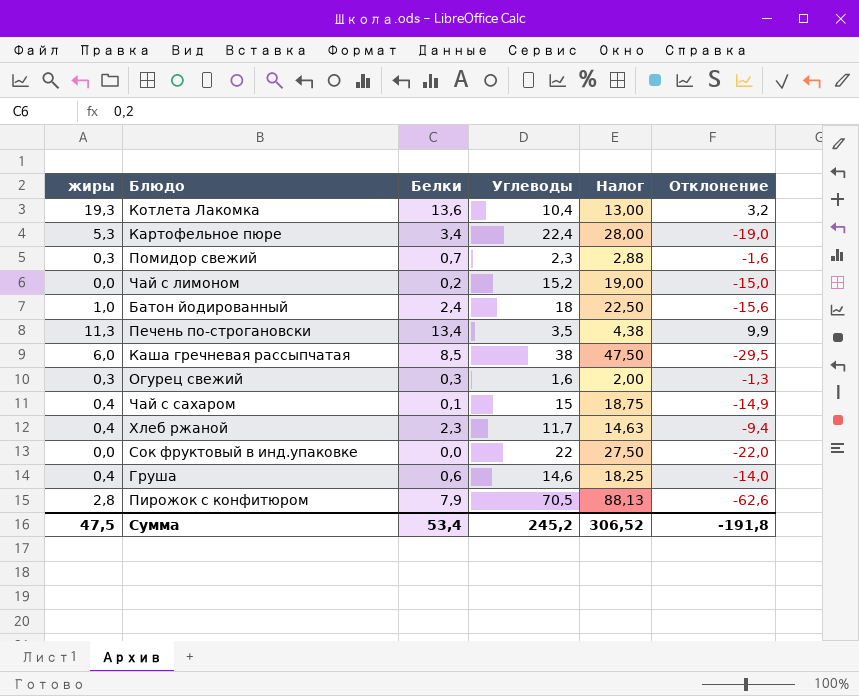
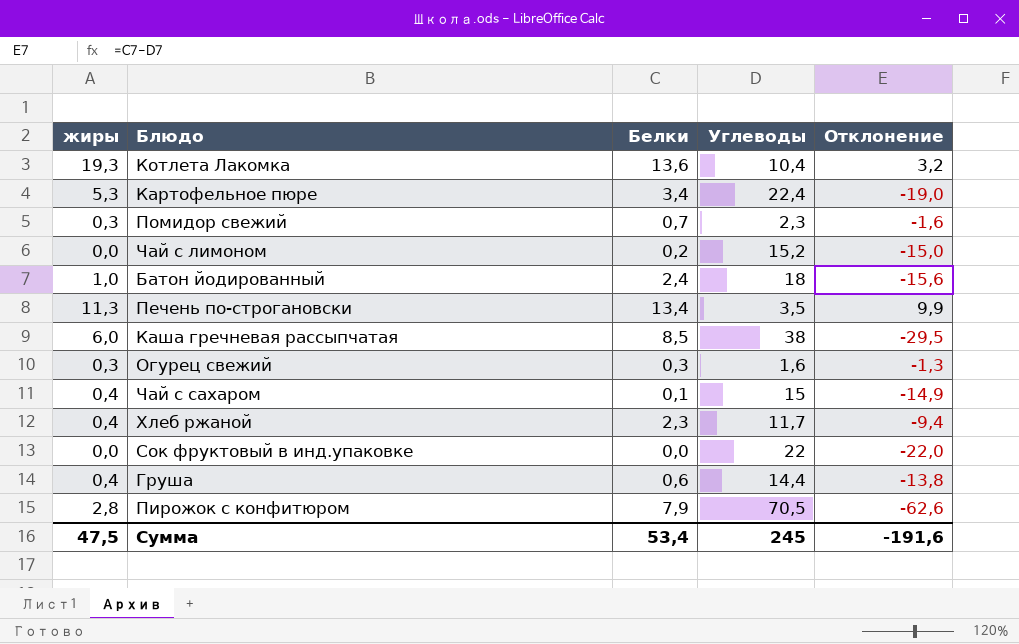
column Налог | formula: [Углеводы] * 1,25 -> none
Груша | Углеводы: 14,6 -> 14,4
Груша | Отклонение: -14,0 -> -13,8
Сумма | Углеводы: 245,2 -> 245
Сумма | Отклонение: -191,8 -> -191,6

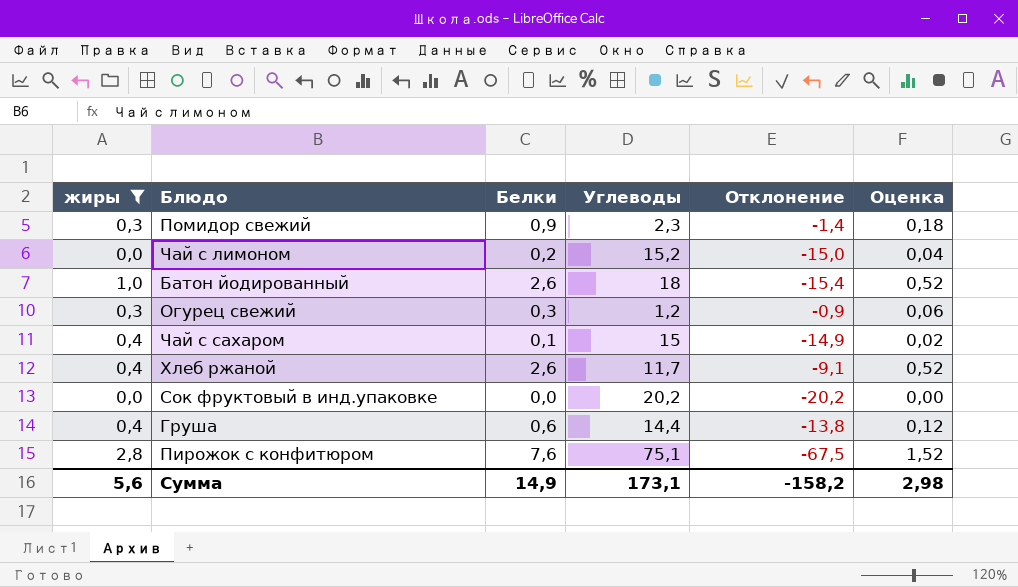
filter: none -> жиры <= 2,8
column Оценка | formula: none -> [Белки] * 0,2
Помидор свежий | Белки: 0,7 -> 0,9
Помидор свежий | Отклонение: -1,6 -> -1,4
Батон йодированный | Белки: 2,4 -> 2,6
Батон йодированный | Отклонение: -15,6 -> -15,4
Огурец свежий | Углеводы: 1,6 -> 1,2
Огурец свежий | Отклонение: -1,3 -> -0,9
Хлеб ржаной | Белки: 2,3 -> 2,6
Хлеб ржаной | Отклонение: -9,4 -> -9,1
Сок фруктовый в инд.упаковке | Углеводы: 22 -> 20,2
Сок фруктовый в инд.упаковке | Отклонение: -22,0 -> -20,2
Пирожок с конфитюром | Белки: 7,9 -> 7,6
Пирожок с конфитюром | Углеводы: 70,5 -> 75,1
Пирожок с конфитюром | Отклонение: -62,6 -> -67,5
Сумма | жиры: 47,5 -> 5,6
Сумма | Белки: 53,4 -> 14,9
Сумма | Углеводы: 245 -> 173,1
Сумма | Отклонение: -191,6 -> -158,2

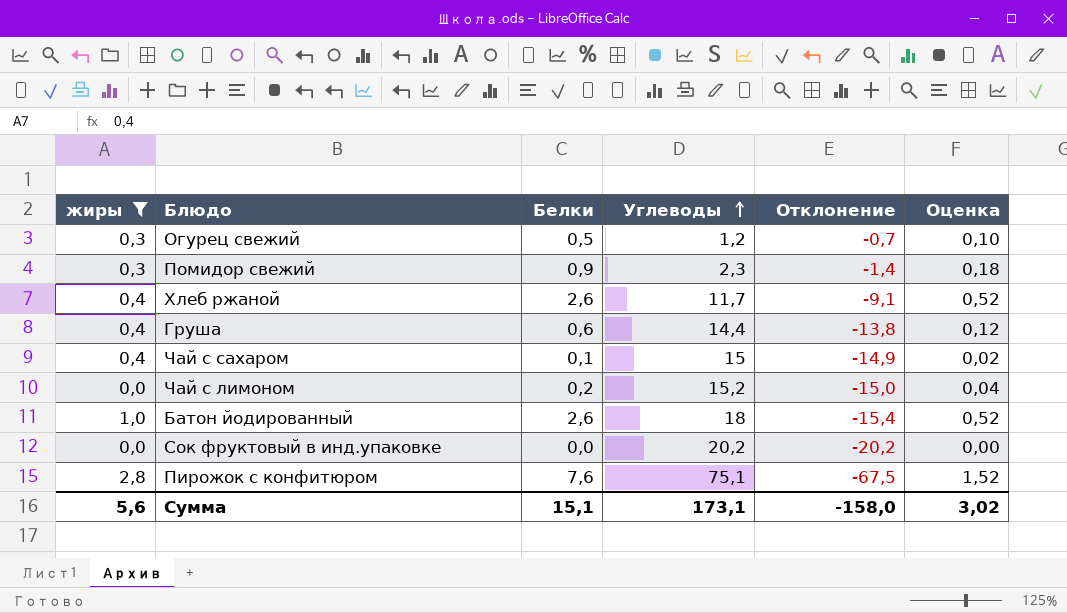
row order: none -> Углеводы ascending
Огурец свежий | Белки: 0,3 -> 0,5
Огурец свежий | Отклонение: -0,9 -> -0,7
Огурец свежий | Оценка: 0,06 -> 0,10
Сумма | Белки: 14,9 -> 15,1
Сумма | Отклонение: -158,2 -> -158,0
Сумма | Оценка: 2,98 -> 3,02

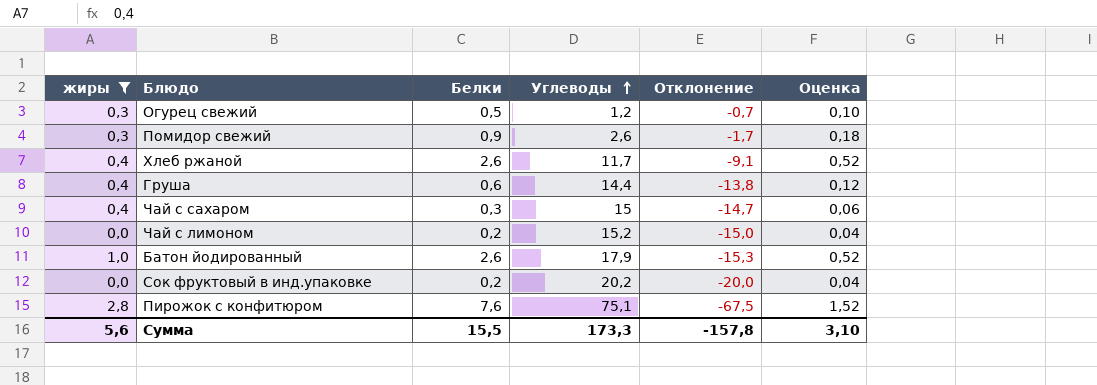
Помидор свежий | Углеводы: 2,3 -> 2,6
Помидор свежий | Отклонение: -1,4 -> -1,7
Чай с сахаром | Белки: 0,1 -> 0,3
Чай с сахаром | Отклонение: -14,9 -> -14,7
Чай с сахаром | Оценка: 0,02 -> 0,06
Батон йодированный | Углеводы: 18 -> 17,9
Батон йодированный | Отклонение: -15,4 -> -15,3
Сок фруктовый в инд.упаковке | Белки: 0,0 -> 0,2
Сок фруктовый в инд.упаковке | Отклонение: -20,2 -> -20,0
Сок фруктовый в инд.упаковке | Оценка: 0,00 -> 0,04
Сумма | Белки: 15,1 -> 15,5
Сумма | Углеводы: 173,1 -> 173,3
Сумма | Отклонение: -158,0 -> -157,8
Сумма | Оценка: 3,02 -> 3,10

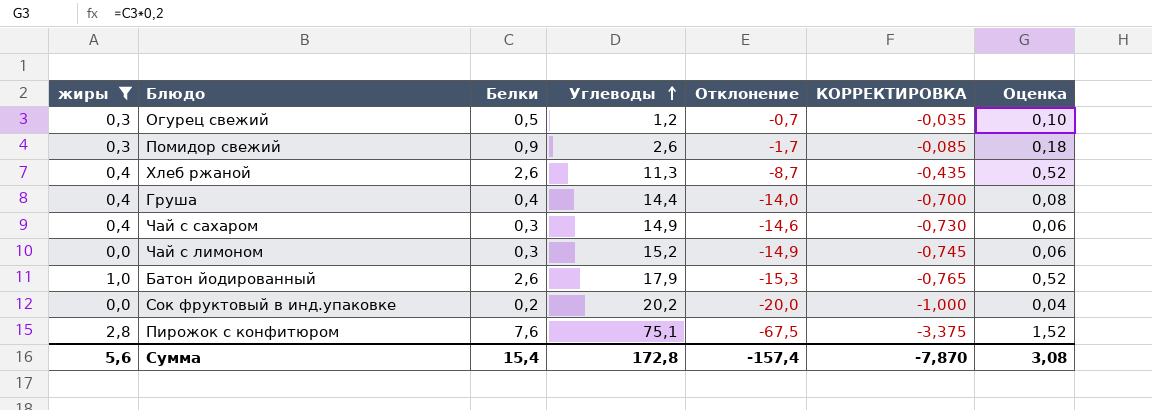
column КОРРЕКТИРОВКА | formula: none -> [Отклонение] * 0,05
Хлеб ржаной | Углеводы: 11,7 -> 11,3
Хлеб ржаной | Отклонение: -9,1 -> -8,7
Груша | Белки: 0,6 -> 0,4
Груша | Отклонение: -13,8 -> -14,0
Груша | Оценка: 0,12 -> 0,08
Чай с сахаром | Углеводы: 15 -> 14,9
Чай с сахаром | Отклонение: -14,7 -> -14,6
Чай с лимоном | Белки: 0,2 -> 0,3
Чай с лимоном | Отклонение: -15,0 -> -14,9
Чай с лимоном | Оценка: 0,04 -> 0,06
Сумма | Белки: 15,5 -> 15,4
Сумма | Углеводы: 173,3 -> 172,8
Сумма | Отклонение: -157,8 -> -157,4
Сумма | Оценка: 3,10 -> 3,08

